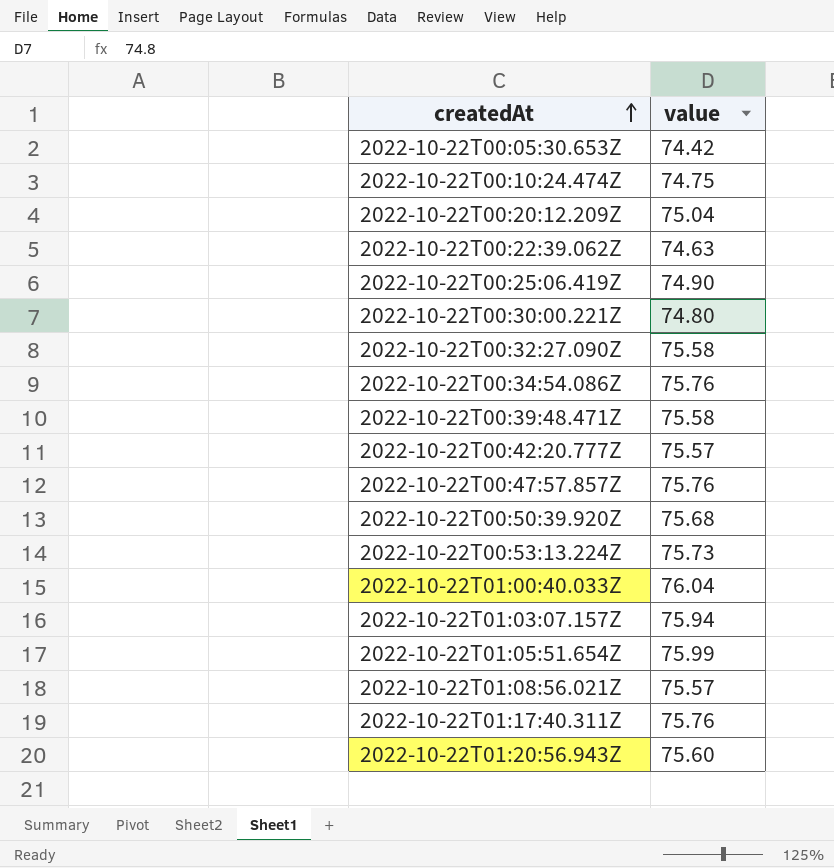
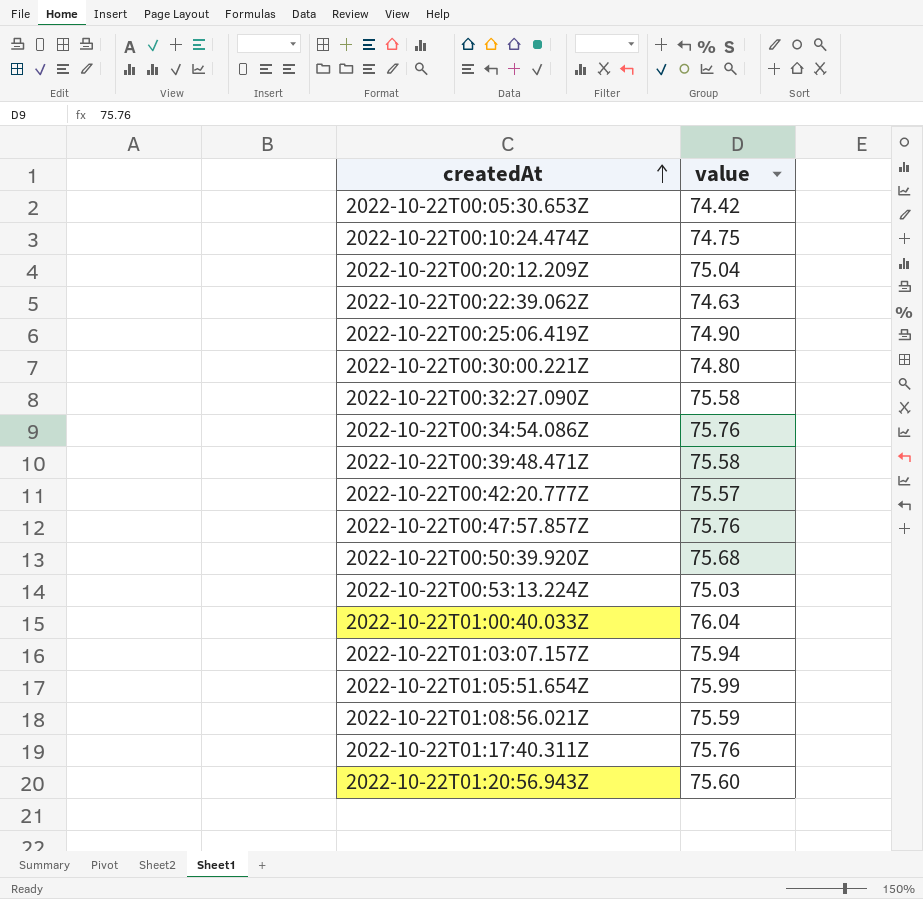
2022-10-22T00:53:13.224Z | value: 75.73 -> 75.03
2022-10-22T01:08:56.021Z | value: 75.57 -> 75.59

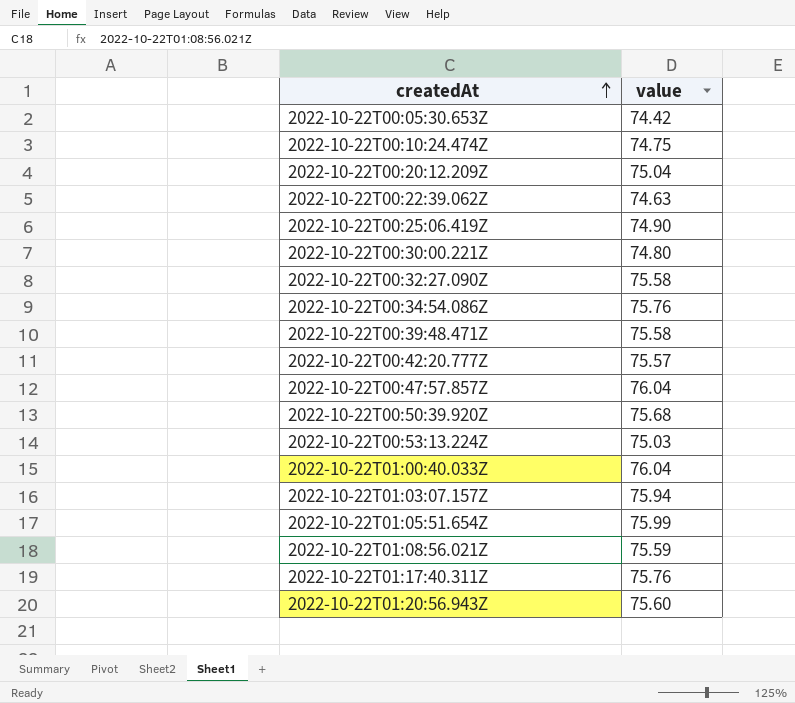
2022-10-22T00:47:57.857Z | value: 75.76 -> 76.04

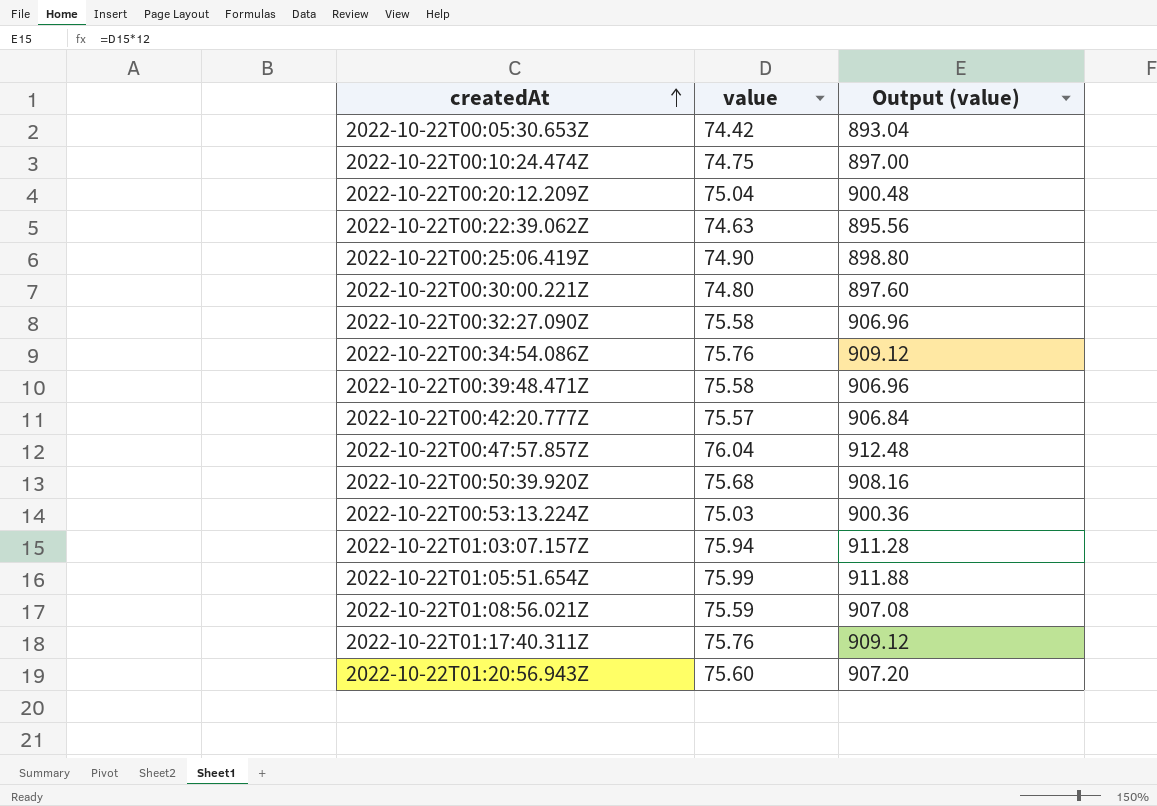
column Output (value) | formula: none -> [value] * 12
row 2022-10-22T01:00:40.033Z: 76.04 -> none

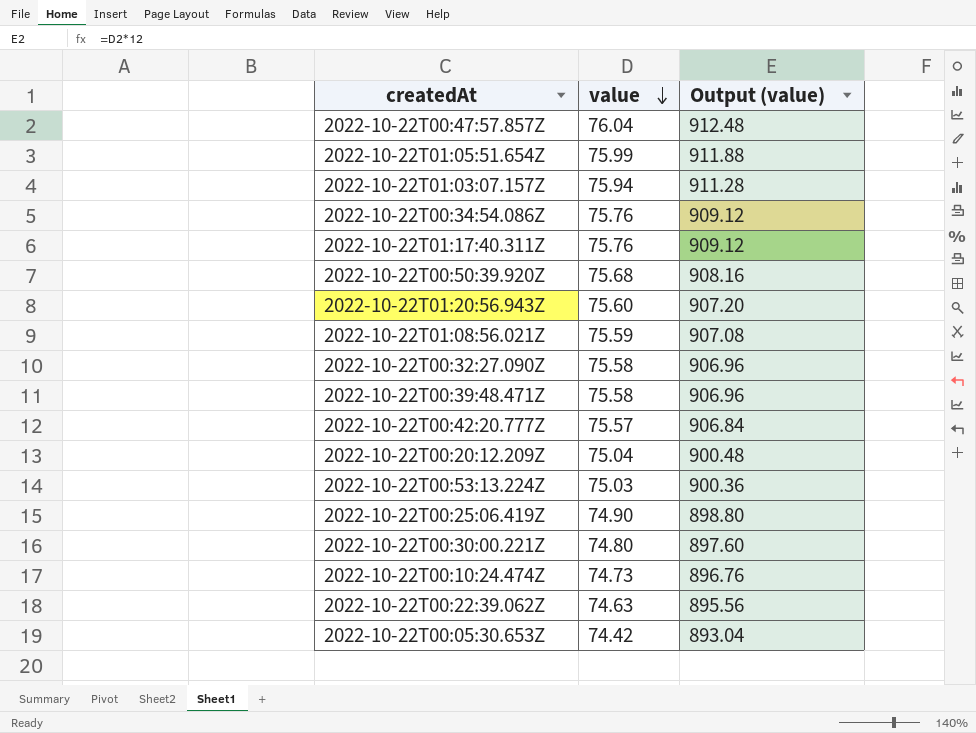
row order: createdAt ascending -> value descending
2022-10-22T00:10:24.474Z | value: 74.75 -> 74.73
2022-10-22T00:10:24.474Z | Output (value): 897.00 -> 896.76

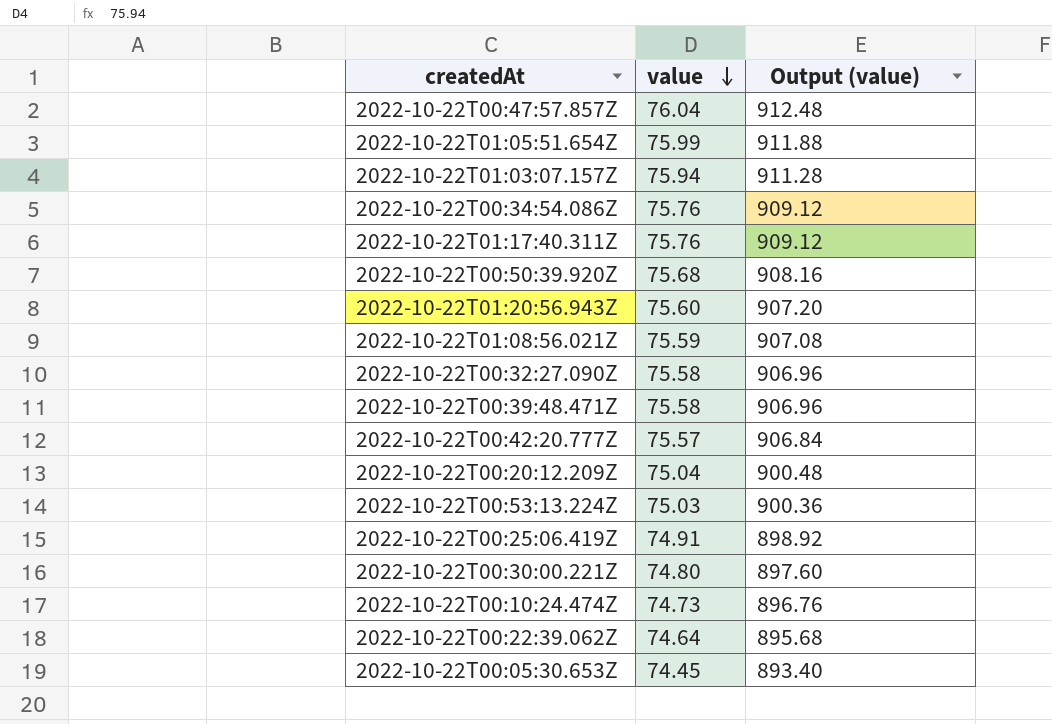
2022-10-22T00:25:06.419Z | value: 74.90 -> 74.91
2022-10-22T00:25:06.419Z | Output (value): 898.80 -> 898.92
2022-10-22T00:22:39.062Z | value: 74.63 -> 74.64
2022-10-22T00:22:39.062Z | Output (value): 895.56 -> 895.68
2022-10-22T00:05:30.653Z | value: 74.42 -> 74.45
2022-10-22T00:05:30.653Z | Output (value): 893.04 -> 893.40

